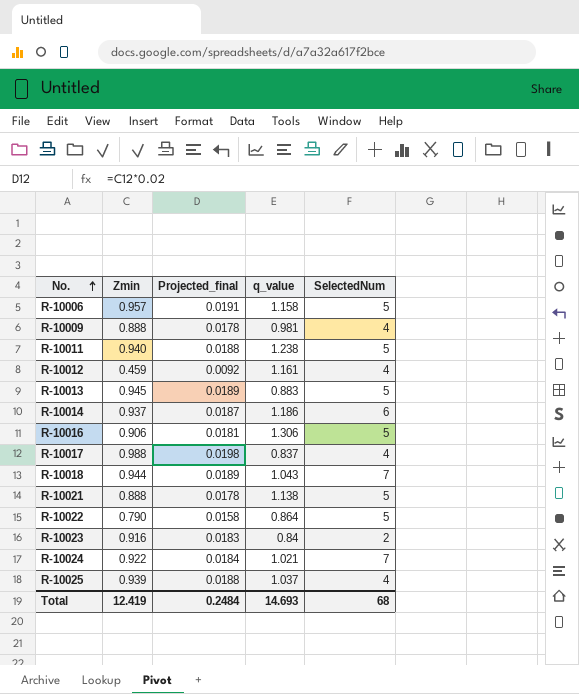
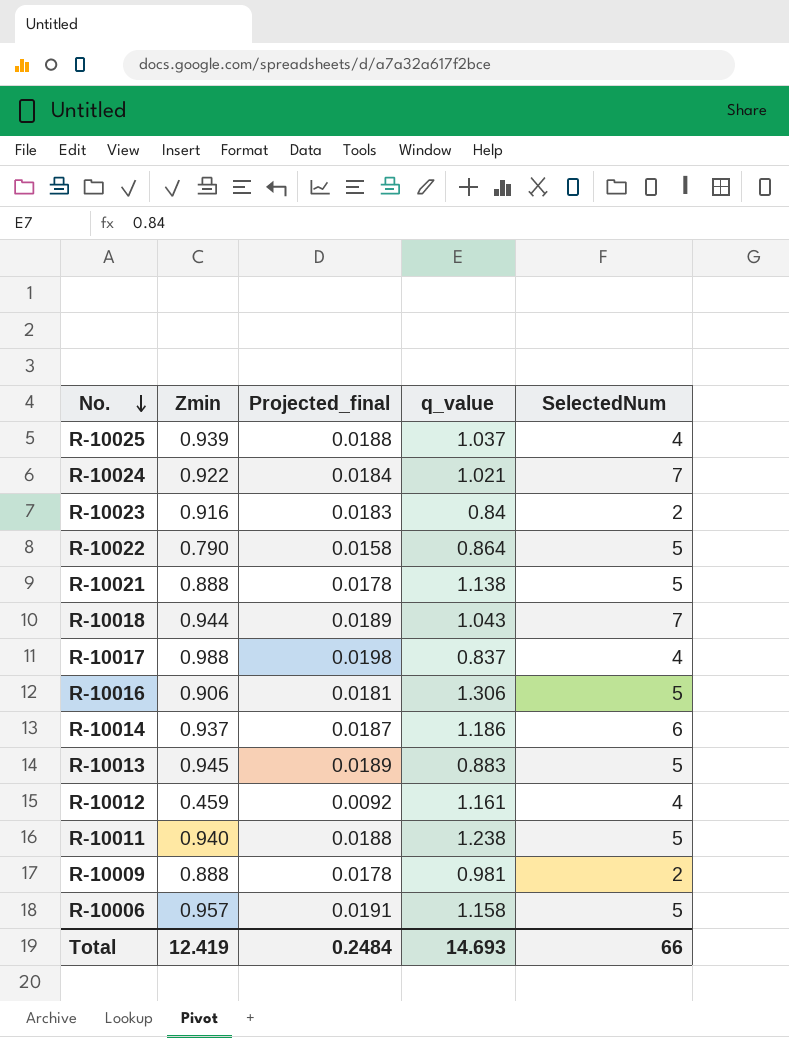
row order: No. ascending -> No. descending
R-10009 | SelectedNum: 4 -> 2
Total | SelectedNum: 68 -> 66

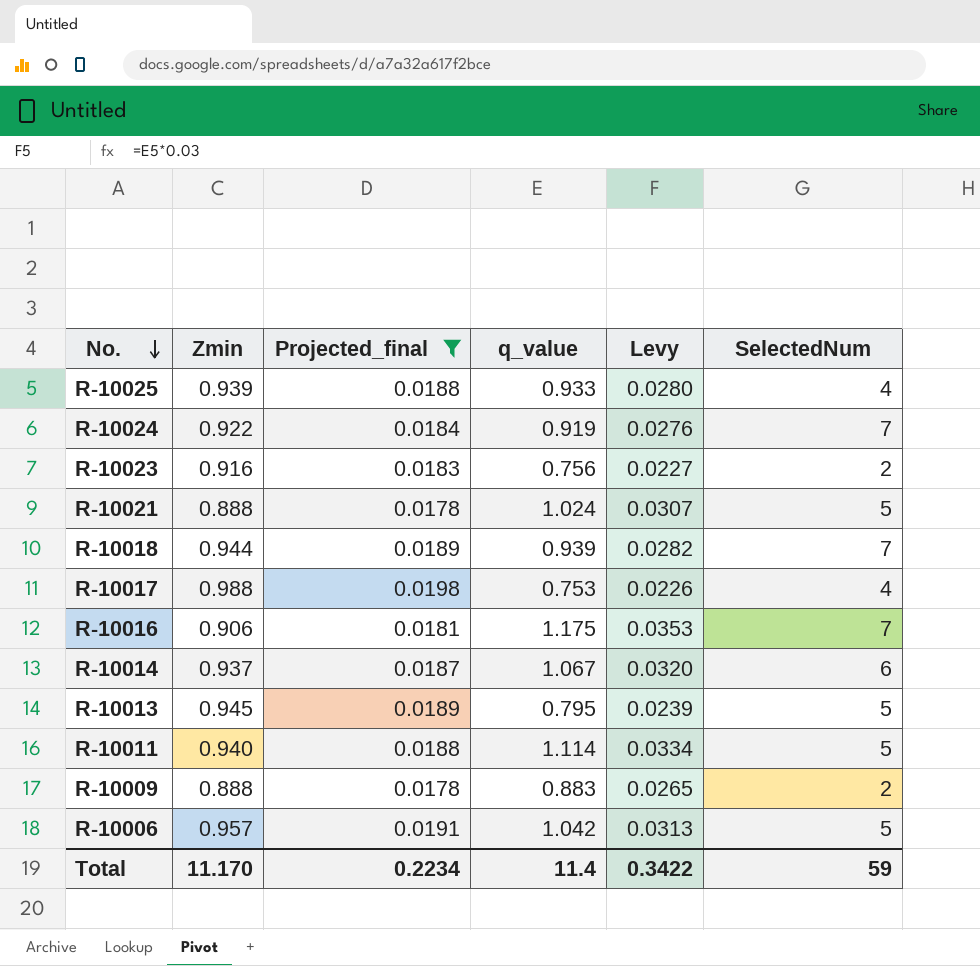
filter: none -> Projected_final >= 0.0178
column Levy | formula: none -> [q_value] * 0.03
R-10025 | q_value: 1.037 -> 0.933
R-10024 | q_value: 1.021 -> 0.919
R-10023 | q_value: 0.84 -> 0.756
R-10021 | q_value: 1.138 -> 1.024
R-10018 | q_value: 1.043 -> 0.939
R-10017 | q_value: 0.837 -> 0.753
R-10016 | q_value: 1.306 -> 1.175
R-10016 | SelectedNum: 5 -> 7
R-10014 | q_value: 1.186 -> 1.067
R-10013 | q_value: 0.883 -> 0.795
R-10011 | q_value: 1.238 -> 1.114
R-10009 | q_value: 0.981 -> 0.883
R-10006 | q_value: 1.158 -> 1.042
Total | Zmin: 12.419 -> 11.170
Total | Projected_final: 0.2484 -> 0.2234
Total | q_value: 14.693 -> 11.4
Total | SelectedNum: 66 -> 59

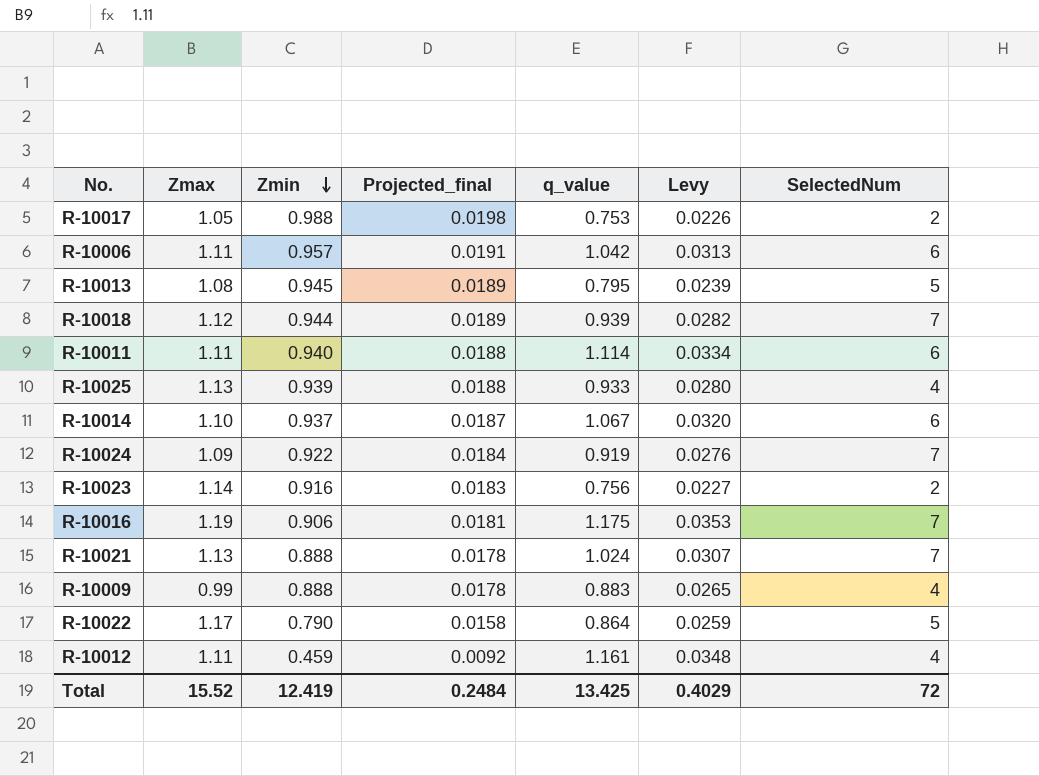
filter: Projected_final >= 0.0178 -> none
row order: No. descending -> Zmin descending
column Zmax | position: none -> 2
R-10017 | SelectedNum: 4 -> 2
R-10006 | SelectedNum: 5 -> 6
R-10011 | SelectedNum: 5 -> 6
R-10021 | SelectedNum: 5 -> 7
R-10009 | SelectedNum: 2 -> 4
Total | Zmin: 11.170 -> 12.419
Total | Projected_final: 0.2234 -> 0.2484
Total | q_value: 11.4 -> 13.425
Total | Levy: 0.3422 -> 0.4029
Total | SelectedNum: 59 -> 72

